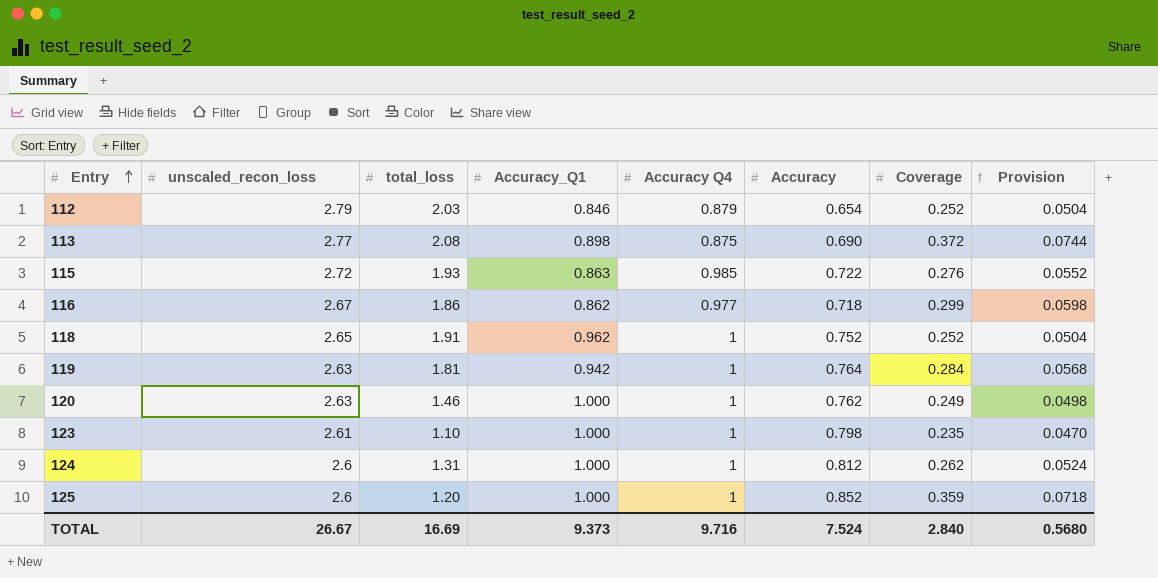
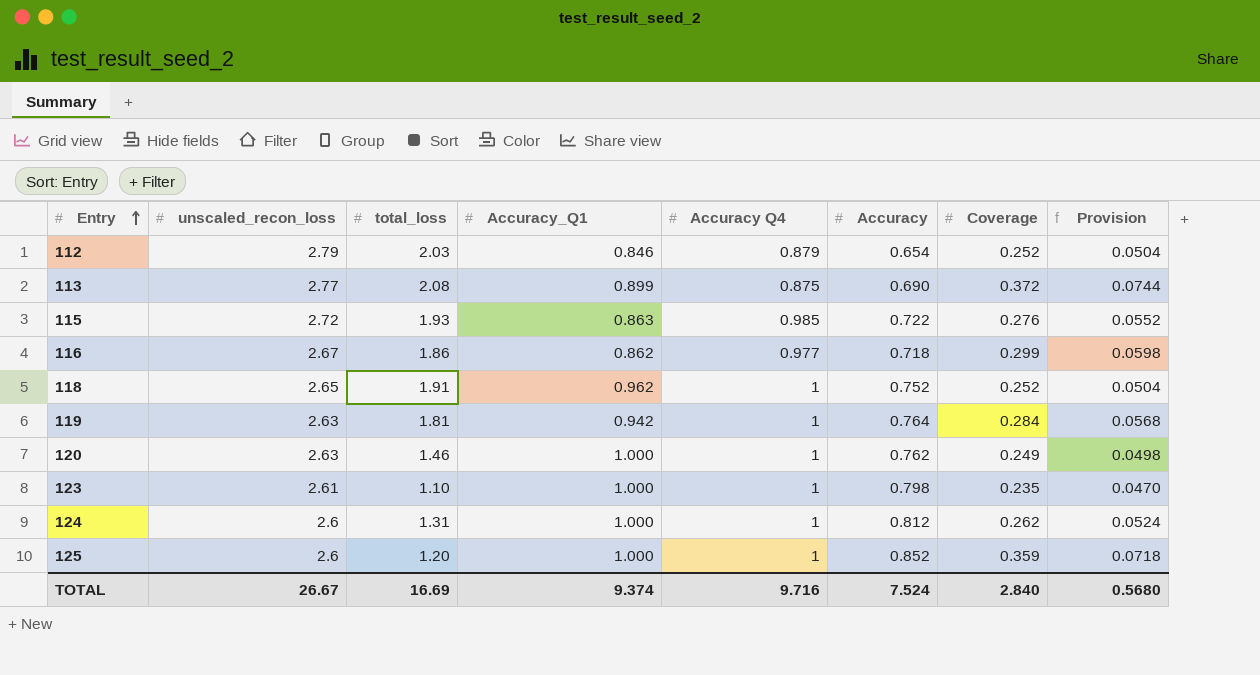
113 | Accuracy_Q1: 0.898 -> 0.899
TOTAL | Accuracy_Q1: 9.373 -> 9.374

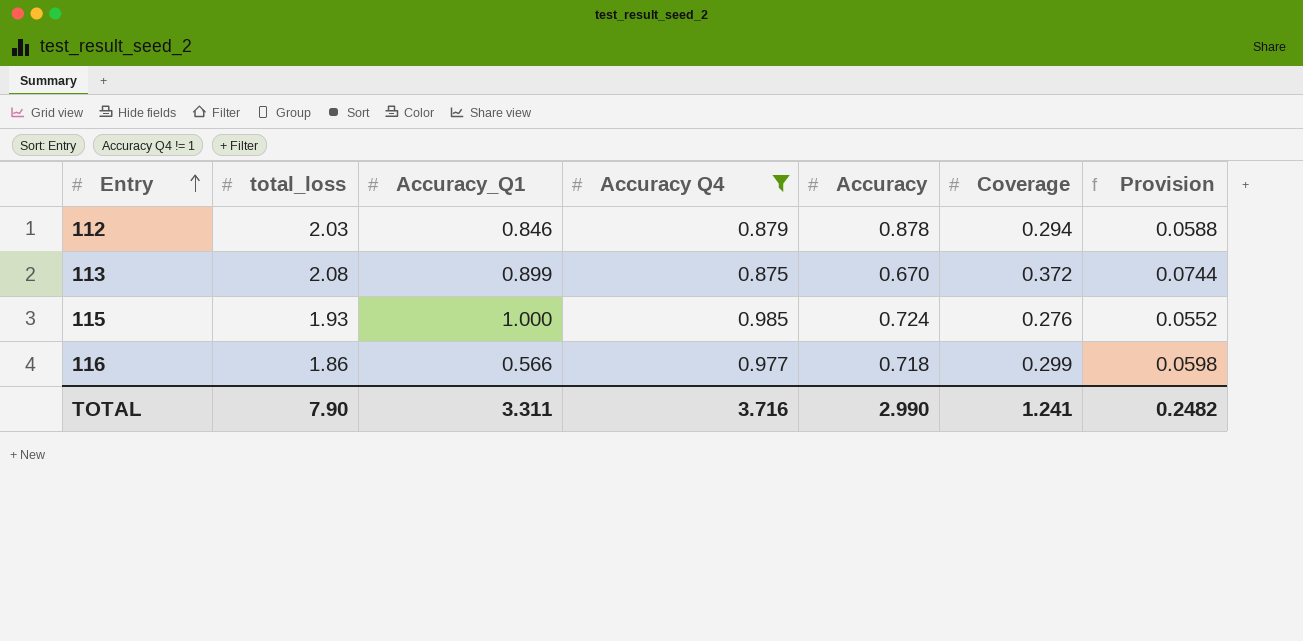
filter: none -> Accuracy Q4 != 1
column unscaled_recon_loss | position: 2 -> none
112 | Accuracy: 0.654 -> 0.878
112 | Coverage: 0.252 -> 0.294
112 | Provision: 0.0504 -> 0.0588
113 | Accuracy: 0.690 -> 0.670
115 | Accuracy_Q1: 0.863 -> 1.000
115 | Accuracy: 0.722 -> 0.724
116 | Accuracy_Q1: 0.862 -> 0.566
TOTAL | total_loss: 16.69 -> 7.90
TOTAL | Accuracy_Q1: 9.374 -> 3.311
TOTAL | Accuracy Q4: 9.716 -> 3.716
TOTAL | Accuracy: 7.524 -> 2.990
TOTAL | Coverage: 2.840 -> 1.241
TOTAL | Provision: 0.5680 -> 0.2482

